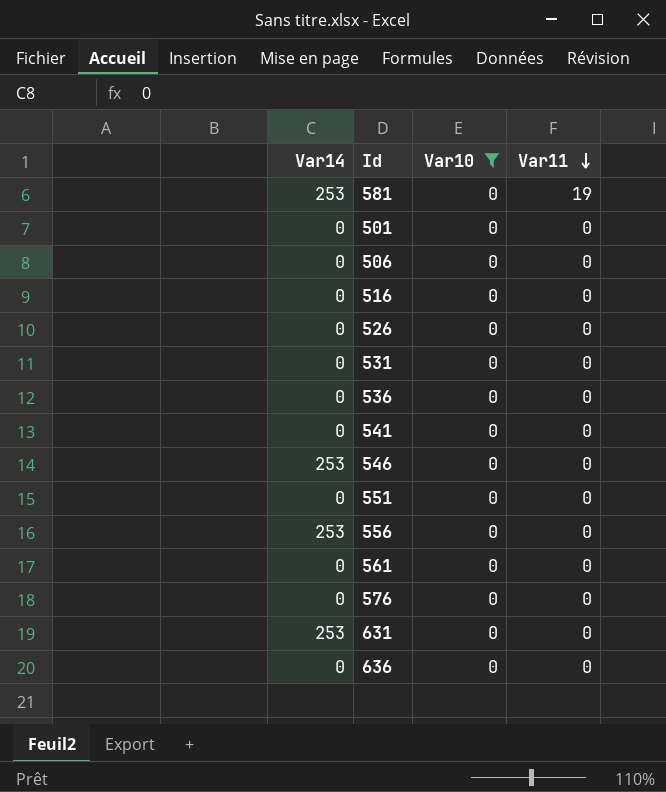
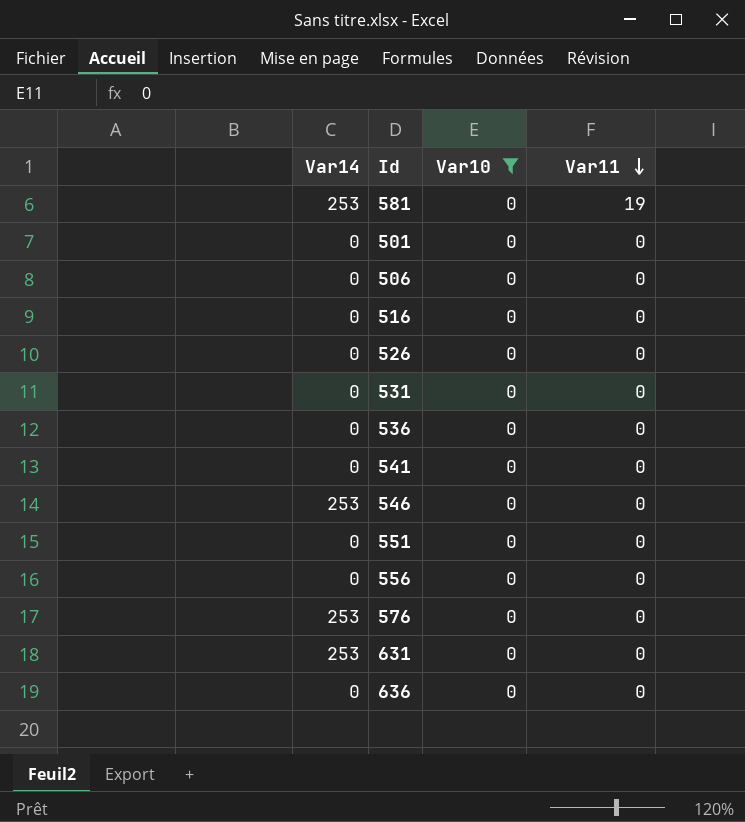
row 561: 0 | 0 | 0 -> none
556 | Var14: 253 -> 0
576 | Var14: 0 -> 253

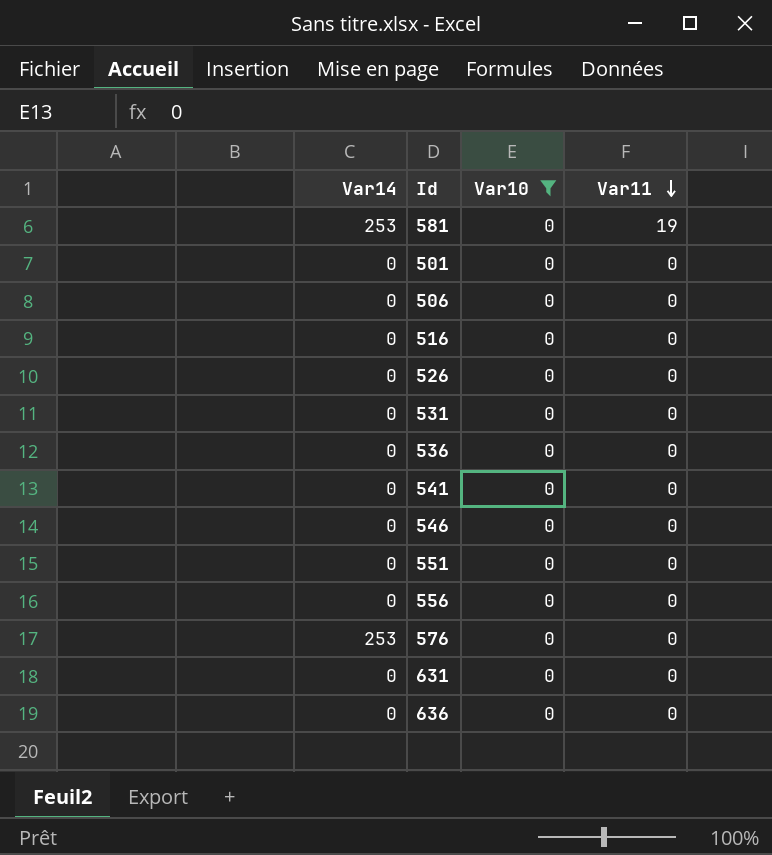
546 | Var14: 253 -> 0
631 | Var14: 253 -> 0

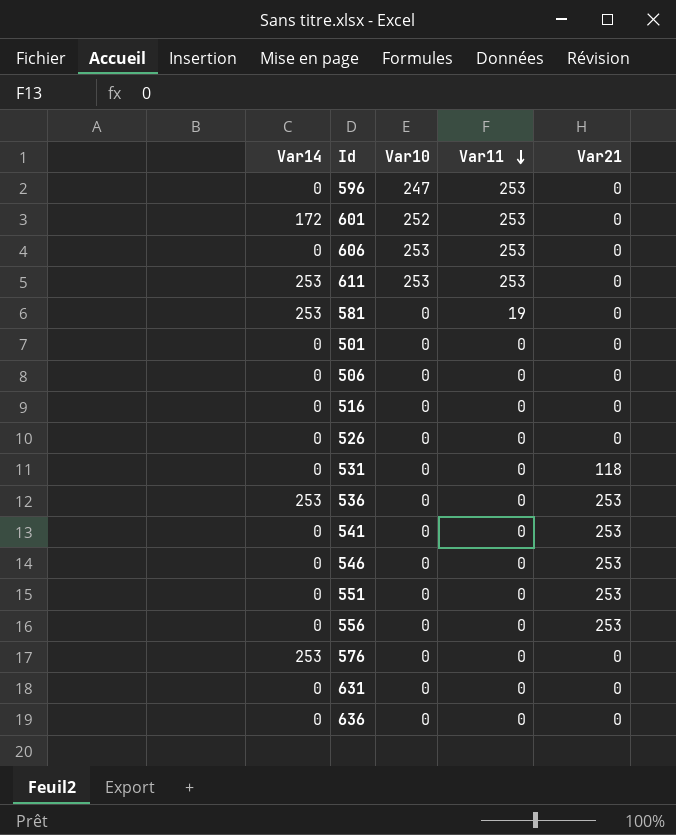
filter: Var10 = 0 -> none
column Var21 | position: none -> 5
536 | Var14: 0 -> 253

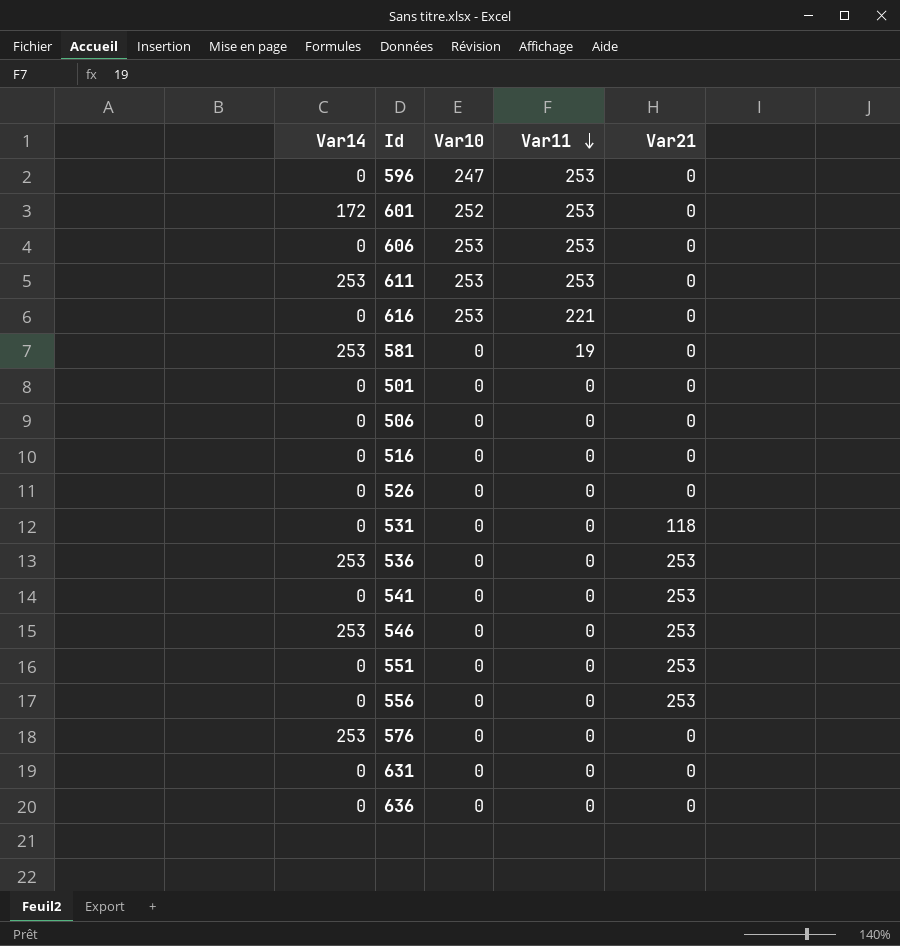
row 616: none -> 0 | 253 | 221 | 0
546 | Var14: 0 -> 253

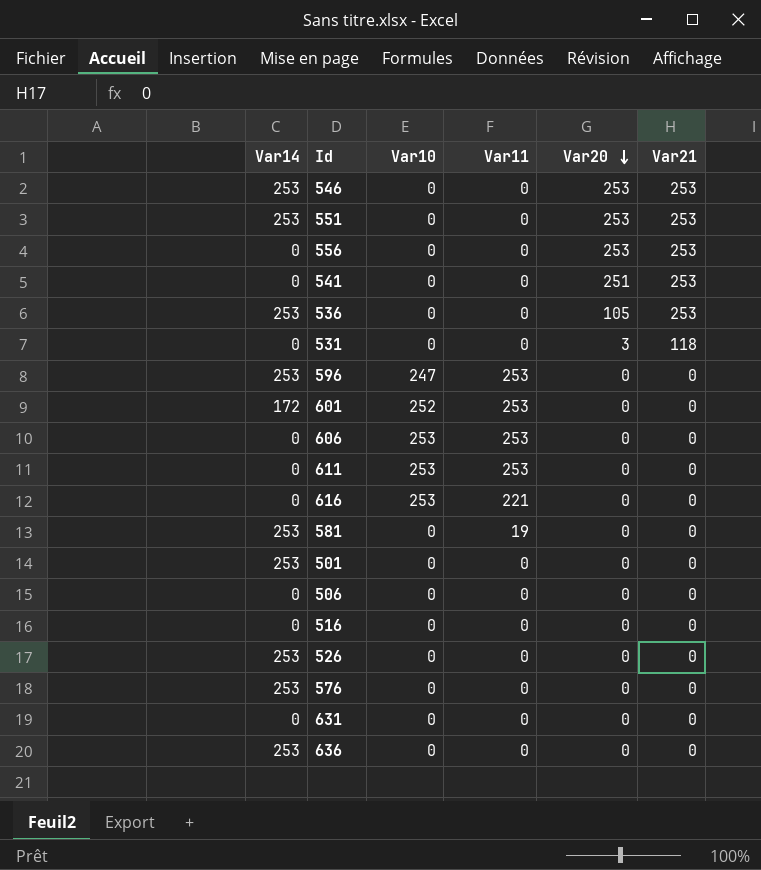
row order: Var11 descending -> Var20 descending
column Var20 | position: none -> 5
551 | Var14: 0 -> 253
596 | Var14: 0 -> 253
611 | Var14: 253 -> 0
501 | Var14: 0 -> 253
526 | Var14: 0 -> 253
636 | Var14: 0 -> 253

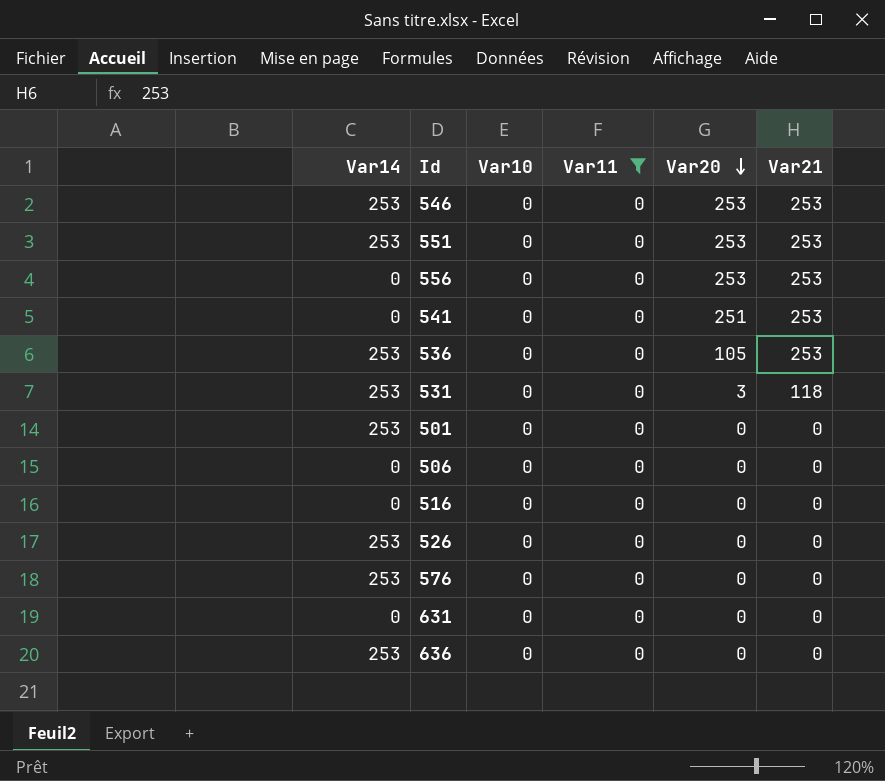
filter: none -> Var11 = 0
531 | Var14: 0 -> 253

